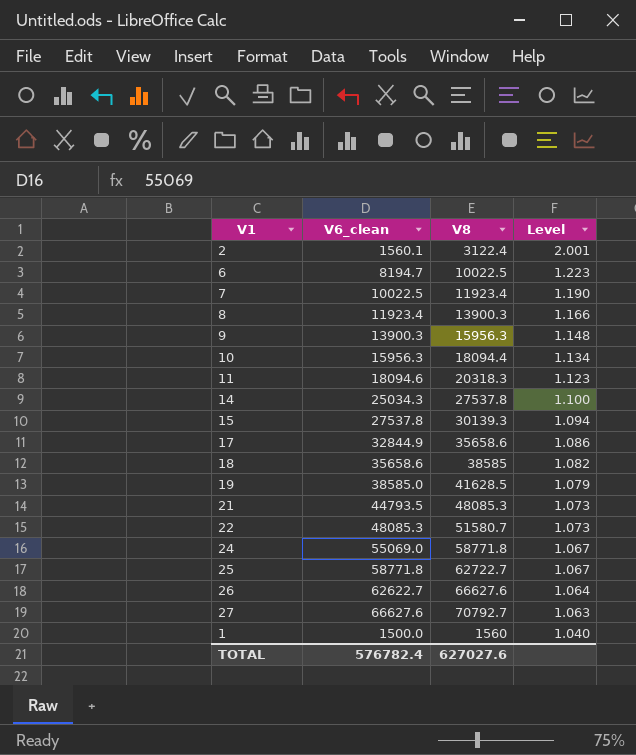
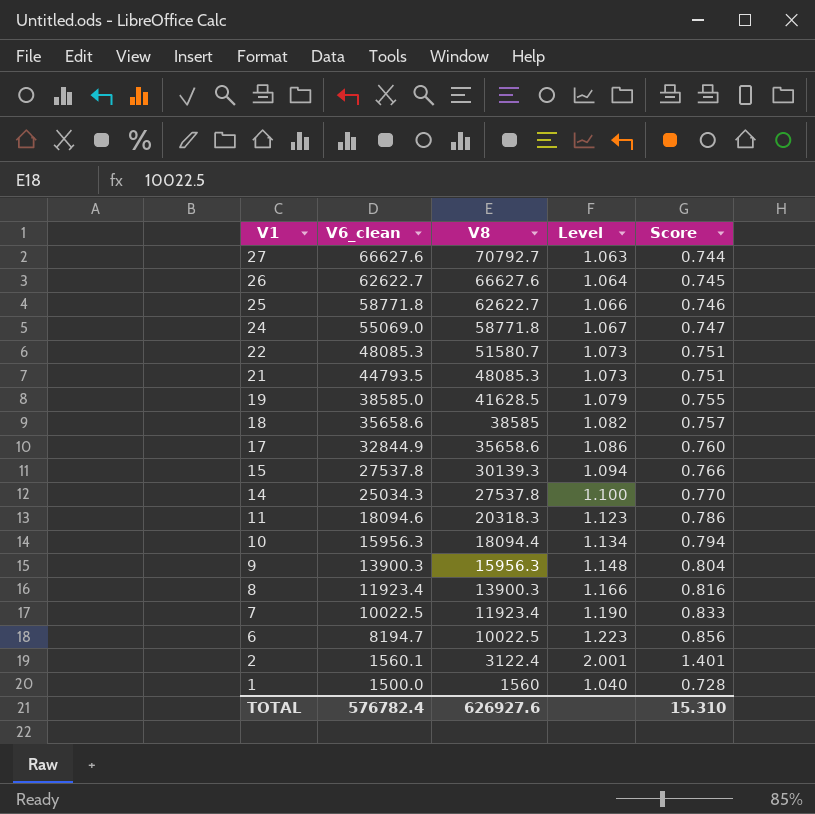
row order: Level descending -> V1 descending
column Score | formula: none -> [Level] * 0.7
25 | V8: 62722.7 -> 62622.7
25 | Level: 1.067 -> 1.066
TOTAL | V8: 627027.6 -> 626927.6

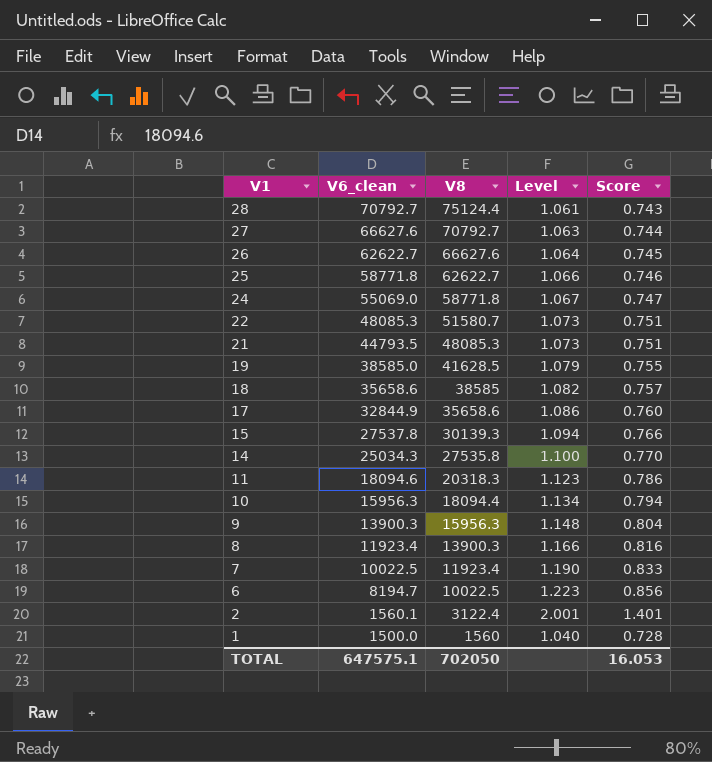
row 28: none -> 70792.7 | 75124.4 | 1.061 | 0.743
14 | V8: 27537.8 -> 27535.8
TOTAL | V6_clean: 576782.4 -> 647575.1
TOTAL | V8: 626927.6 -> 702050
TOTAL | Score: 15.310 -> 16.053

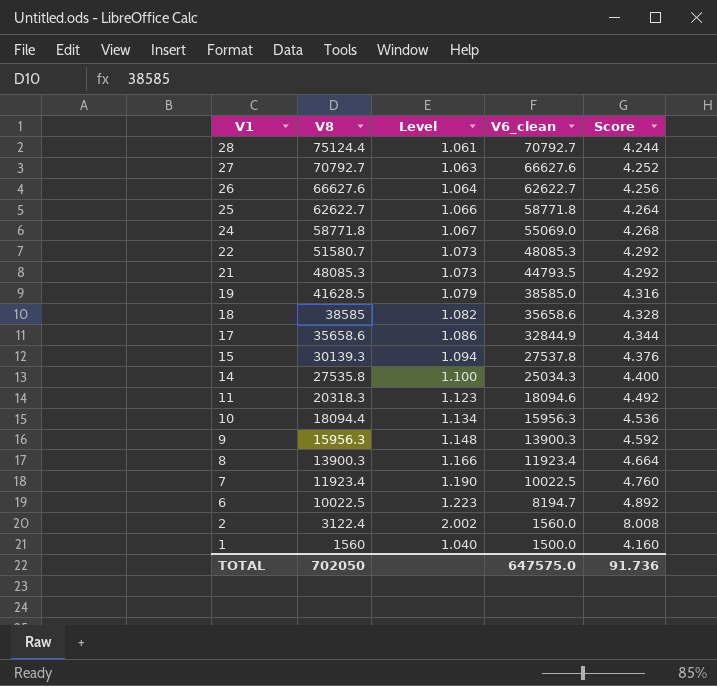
column V6_clean | position: 2 -> 4
column Score | formula: [Level] * 0.7 -> [Level] * 4
2 | Level: 2.001 -> 2.002
2 | V6_clean: 1560.1 -> 1560.0
TOTAL | V6_clean: 647575.1 -> 647575.0
TOTAL | Score: 16.053 -> 91.736

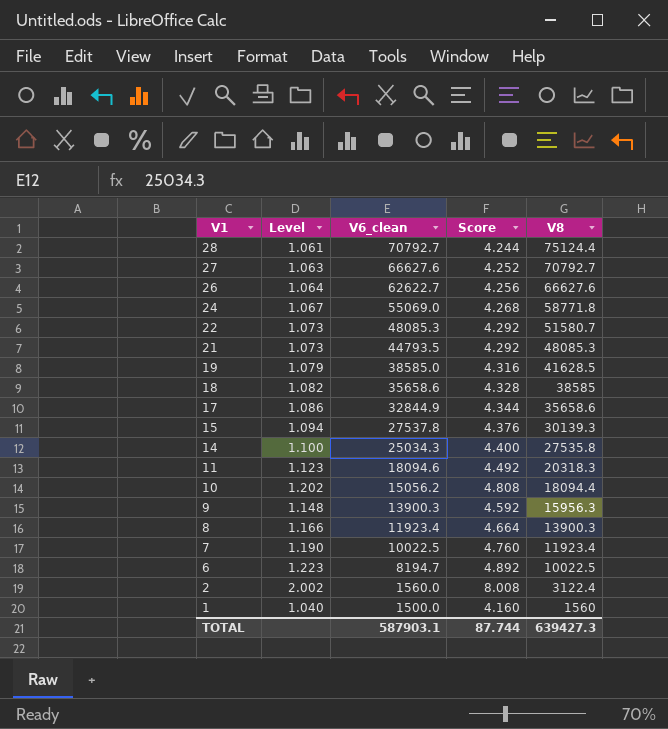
column V8 | position: 2 -> 5
row 25: 62622.7 | 1.066 | 58771.8 | 4.264 -> none
10 | Level: 1.134 -> 1.202
10 | V6_clean: 15956.3 -> 15056.2
10 | Score: 4.536 -> 4.808
TOTAL | V6_clean: 647575.0 -> 587903.1
TOTAL | Score: 91.736 -> 87.744
TOTAL | V8: 702050 -> 639427.3

